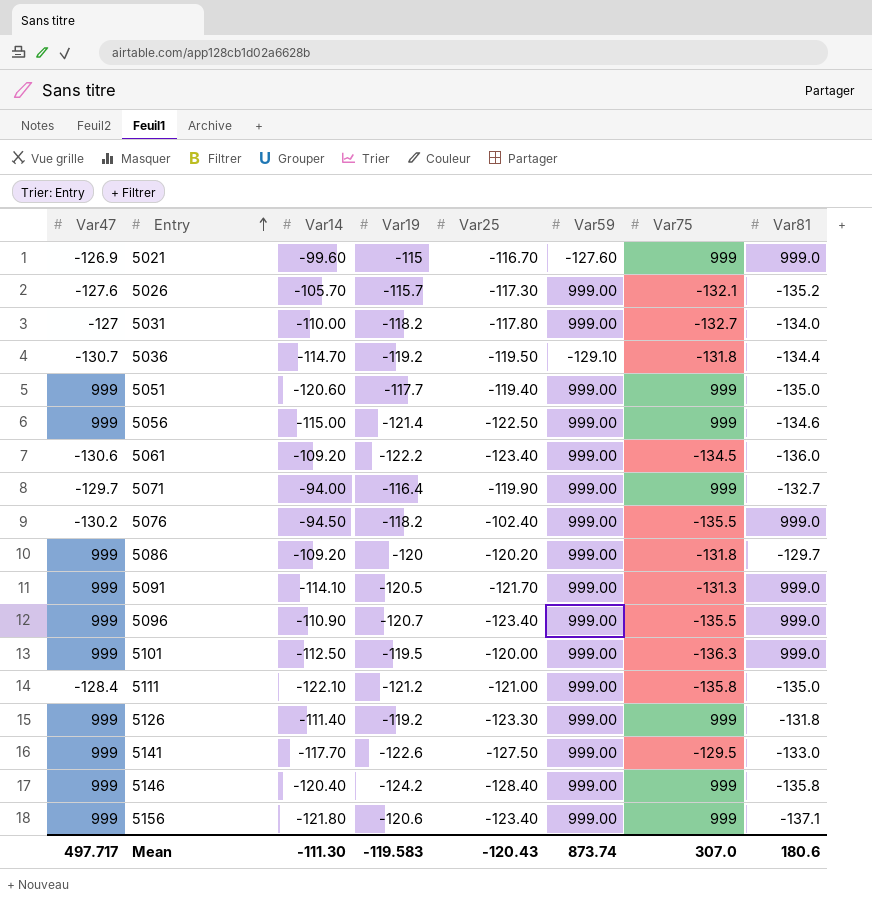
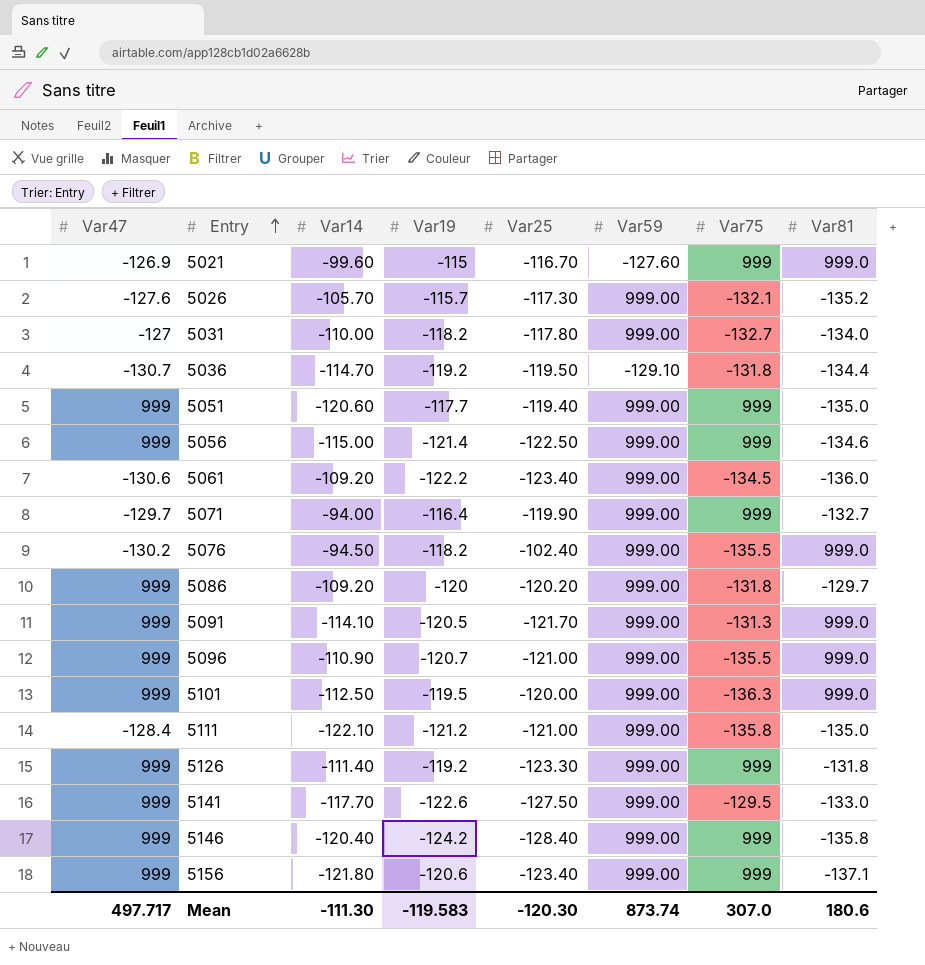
5096 | Var25: -123.40 -> -121.00
Mean | Var25: -120.43 -> -120.30

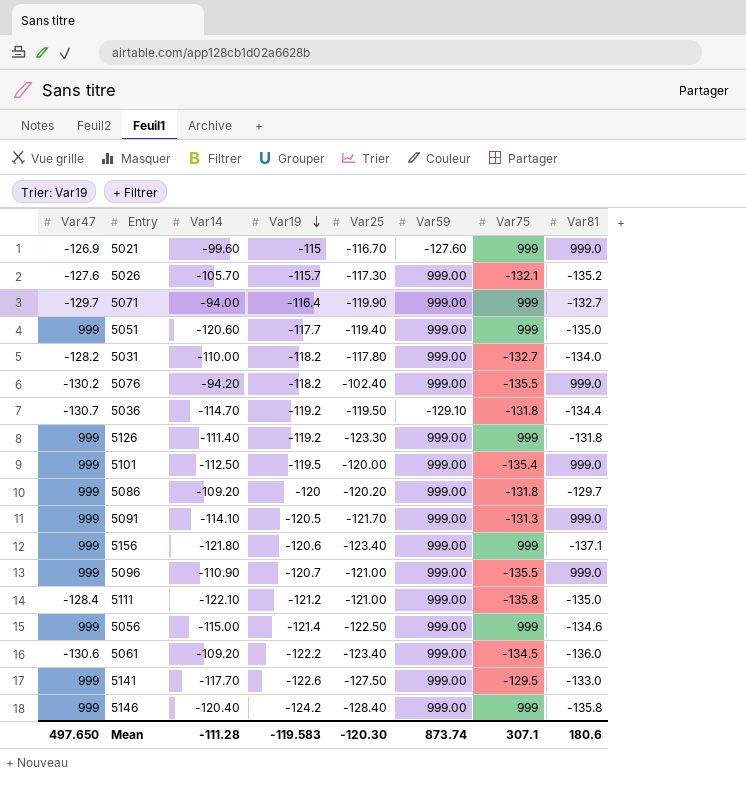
row order: Entry ascending -> Var19 descending
5031 | Var47: -127 -> -128.2
5076 | Var14: -94.50 -> -94.20
5101 | Var75: -136.3 -> -135.4
Mean | Var47: 497.717 -> 497.650
Mean | Var14: -111.30 -> -111.28
Mean | Var75: 307.0 -> 307.1

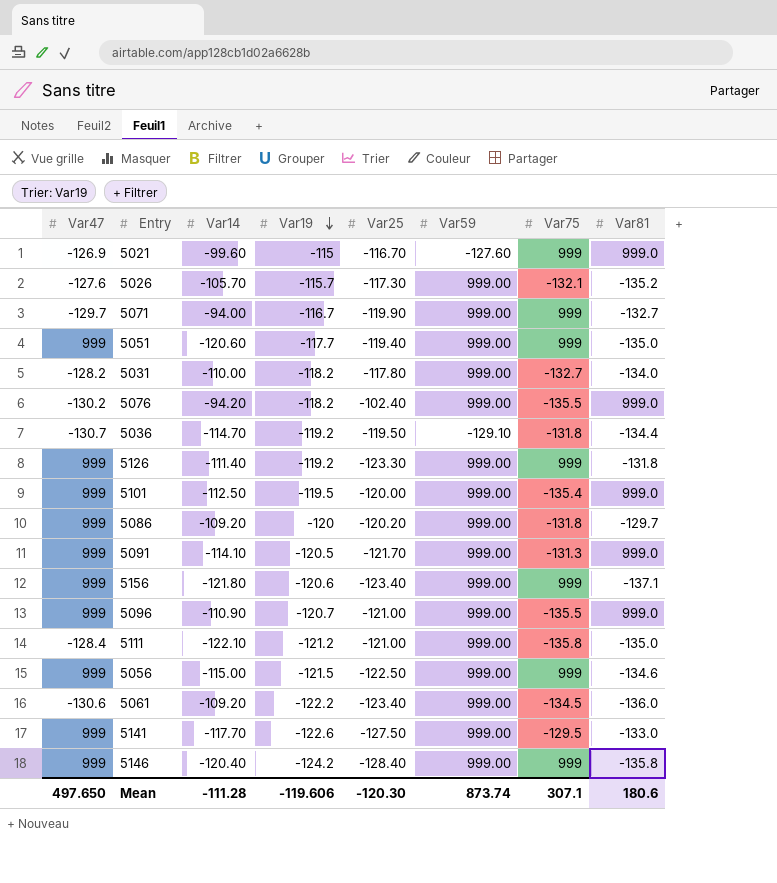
5071 | Var19: -116.4 -> -116.7
5056 | Var19: -121.4 -> -121.5
Mean | Var19: -119.583 -> -119.606

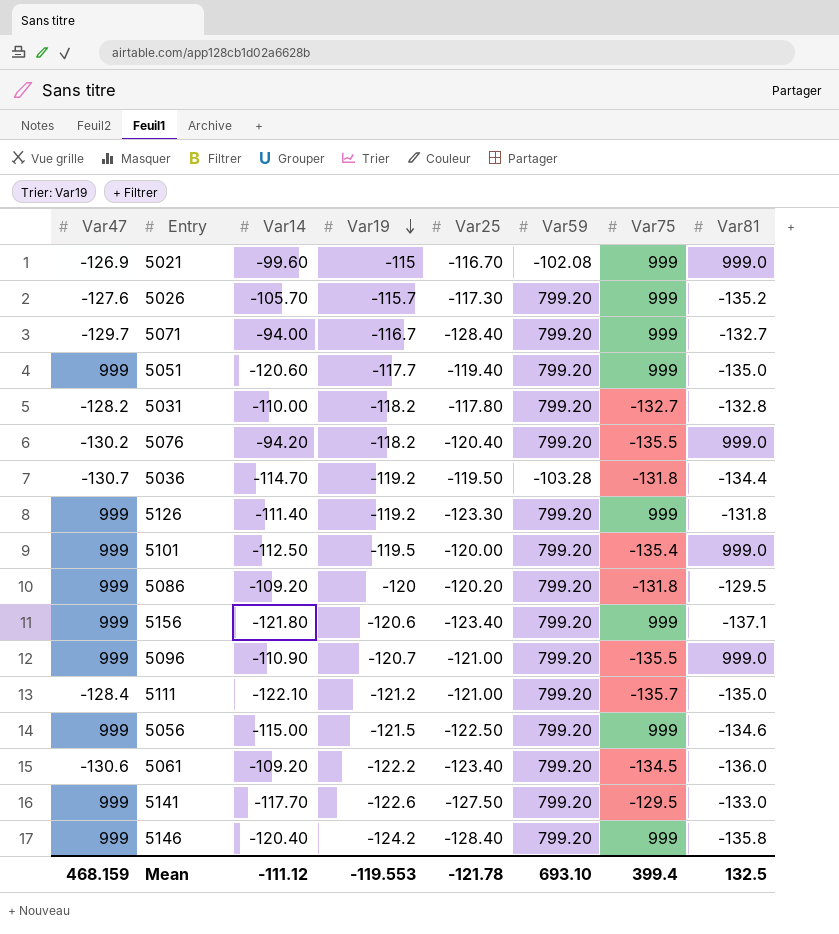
row 5091: 999 | -114.10 | -120.5 | -121.70 | 999.00 | -131.3 | 999.0 -> none
5021 | Var59: -127.60 -> -102.08
5026 | Var59: 999.00 -> 799.20
5026 | Var75: -132.1 -> 999
5071 | Var25: -119.90 -> -128.40
5071 | Var59: 999.00 -> 799.20
5051 | Var59: 999.00 -> 799.20
5031 | Var59: 999.00 -> 799.20
5031 | Var81: -134.0 -> -132.8
5076 | Var25: -102.40 -> -120.40
5076 | Var59: 999.00 -> 799.20
5036 | Var59: -129.10 -> -103.28
5126 | Var59: 999.00 -> 799.20
5101 | Var59: 999.00 -> 799.20
5086 | Var59: 999.00 -> 799.20
5086 | Var81: -129.7 -> -129.5
5156 | Var59: 999.00 -> 799.20
5096 | Var59: 999.00 -> 799.20
5111 | Var59: 999.00 -> 799.20
5111 | Var75: -135.8 -> -135.7
5056 | Var59: 999.00 -> 799.20
5061 | Var59: 999.00 -> 799.20
5141 | Var59: 999.00 -> 799.20
5146 | Var59: 999.00 -> 799.20
Mean | Var47: 497.650 -> 468.159
Mean | Var14: -111.28 -> -111.12
Mean | Var19: -119.606 -> -119.553
Mean | Var25: -120.30 -> -121.78
Mean | Var59: 873.74 -> 693.10
Mean | Var75: 307.1 -> 399.4
Mean | Var81: 180.6 -> 132.5

